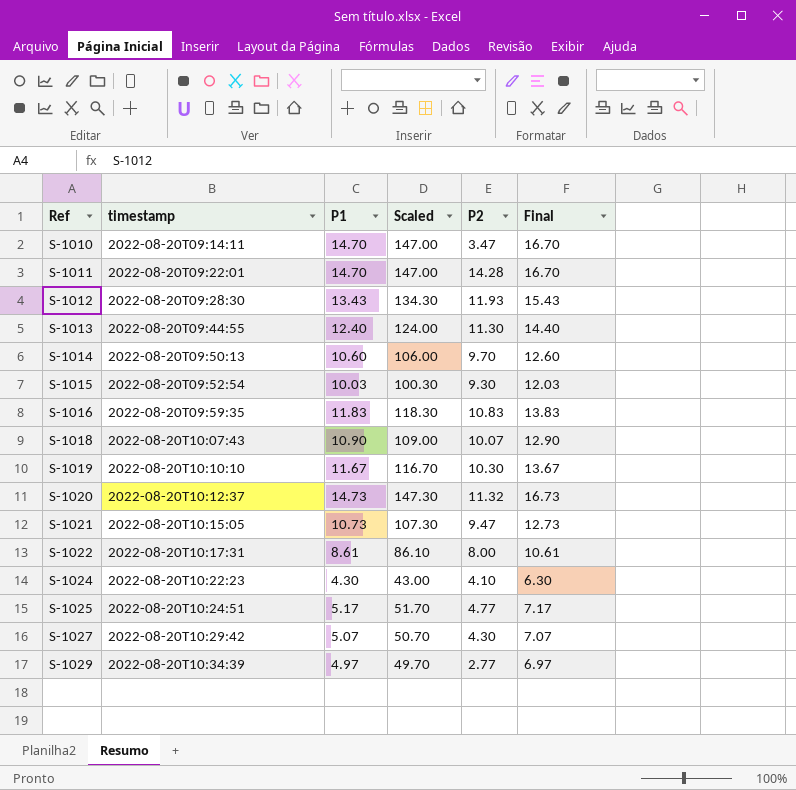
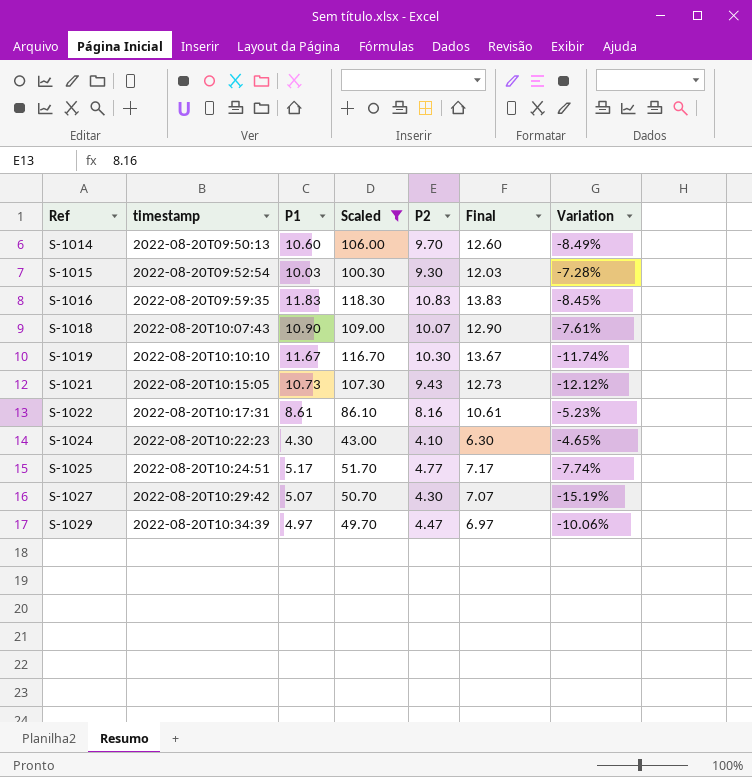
filter: none -> Scaled <= 118.30
column Variation | formula: none -> ([P2] - [P1]) / [P1]
S-1021 | P2: 9.47 -> 9.43
S-1022 | P2: 8.00 -> 8.16
S-1029 | P2: 2.77 -> 4.47

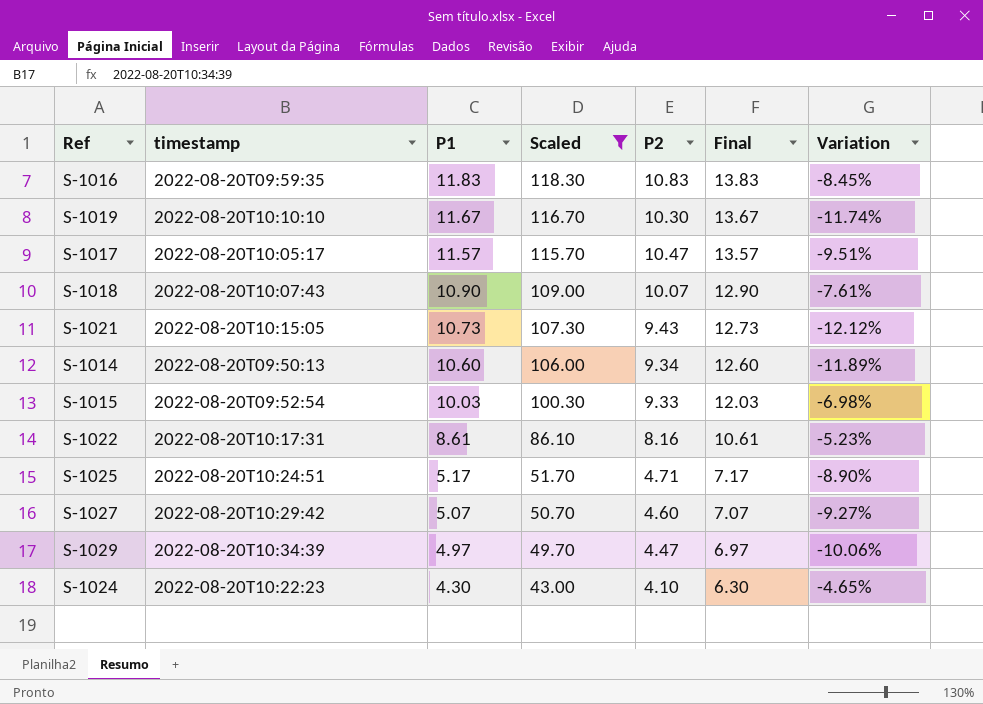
row order: Ref ascending -> P1 descending
row S-1017: none -> 2022-08-20T10:05:17 | 11.57 | 115.70 | 10.47 | 13.57 | -9.51%
S-1014 | P2: 9.70 -> 9.34
S-1014 | Variation: -8.49% -> -11.89%
S-1015 | P2: 9.30 -> 9.33
S-1015 | Variation: -7.28% -> -6.98%
S-1025 | P2: 4.77 -> 4.71
S-1025 | Variation: -7.74% -> -8.90%
S-1027 | P2: 4.30 -> 4.60
S-1027 | Variation: -15.19% -> -9.27%

